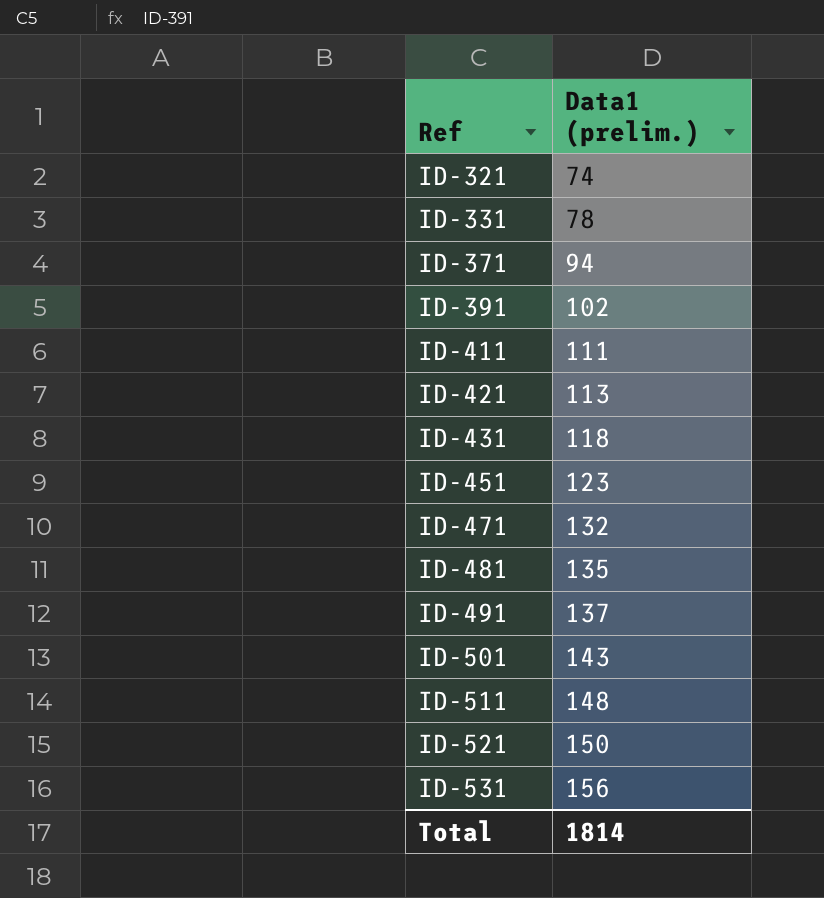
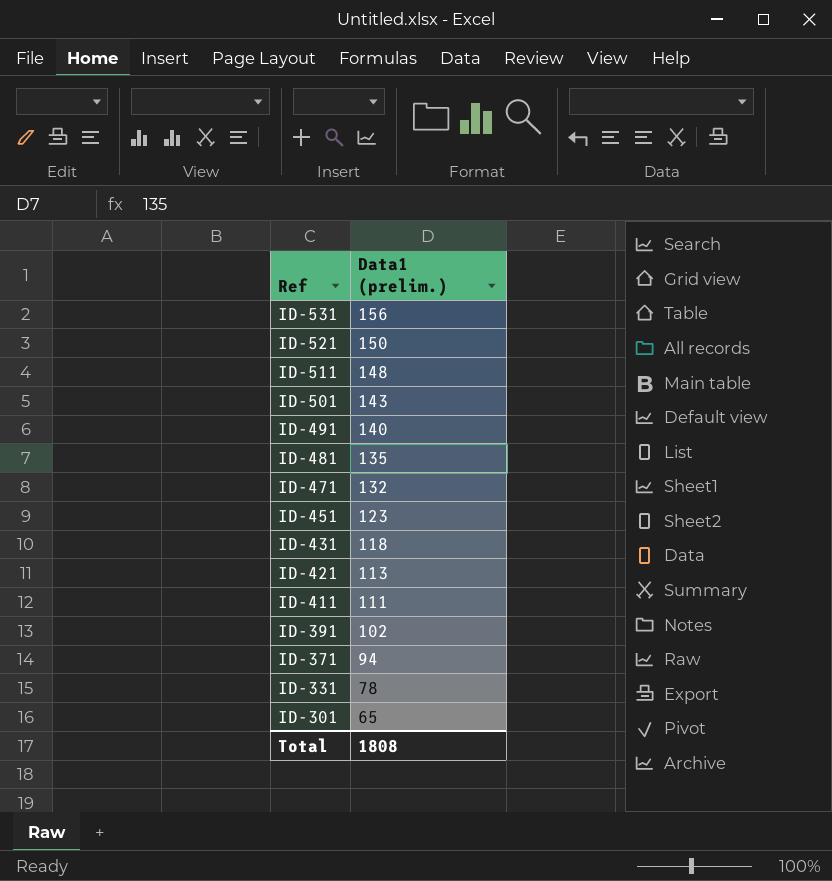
row order: Ref ascending -> Ref descending
row ID-321: 74 -> none
ID-491 | Data1 (prelim.): 137 -> 140
row ID-301: none -> 65
Total | Data1 (prelim.): 1814 -> 1808

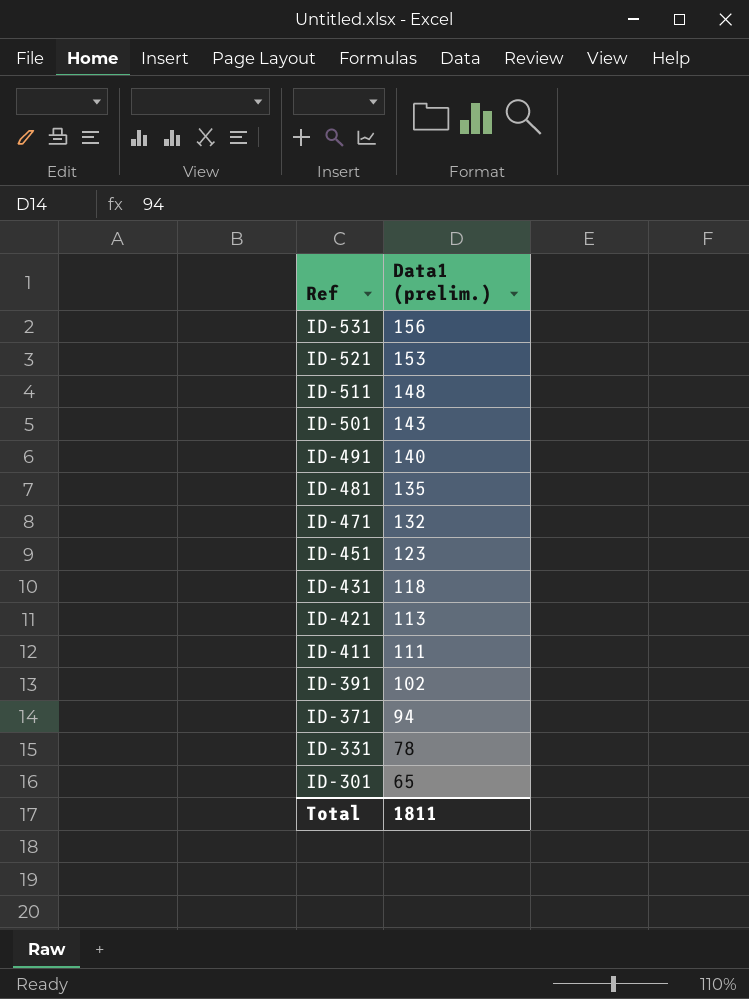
ID-521 | Data1 (prelim.): 150 -> 153
Total | Data1 (prelim.): 1808 -> 1811

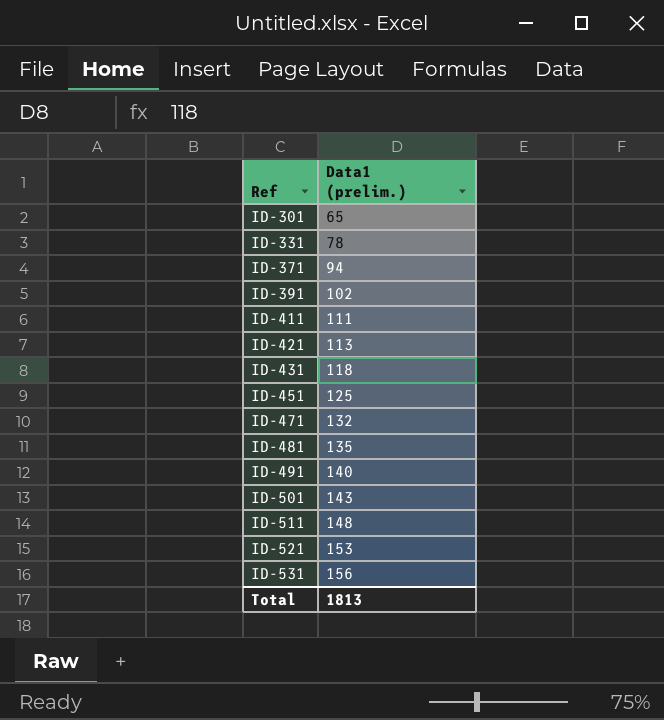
row order: Ref descending -> Ref ascending
ID-451 | Data1 (prelim.): 123 -> 125
Total | Data1 (prelim.): 1811 -> 1813

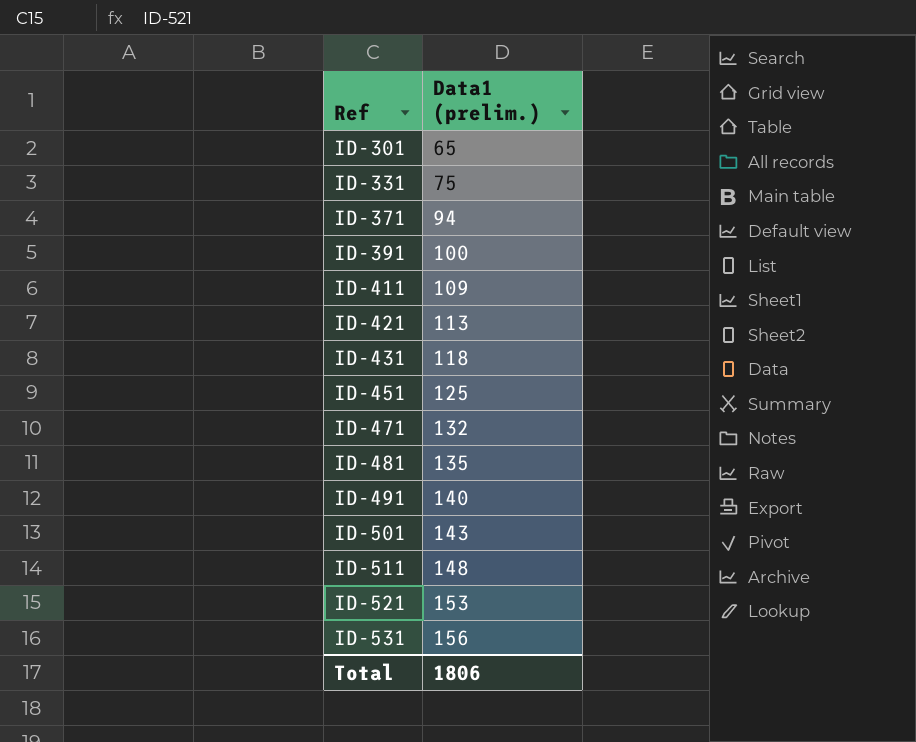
ID-331 | Data1 (prelim.): 78 -> 75
ID-391 | Data1 (prelim.): 102 -> 100
ID-411 | Data1 (prelim.): 111 -> 109
Total | Data1 (prelim.): 1813 -> 1806

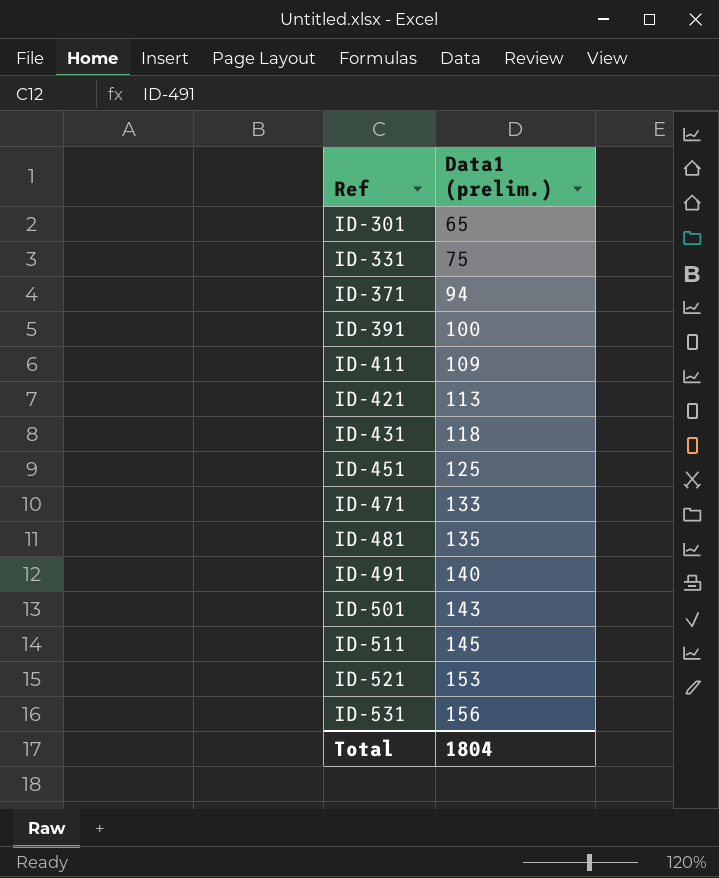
ID-471 | Data1 (prelim.): 132 -> 133
ID-511 | Data1 (prelim.): 148 -> 145
Total | Data1 (prelim.): 1806 -> 1804

